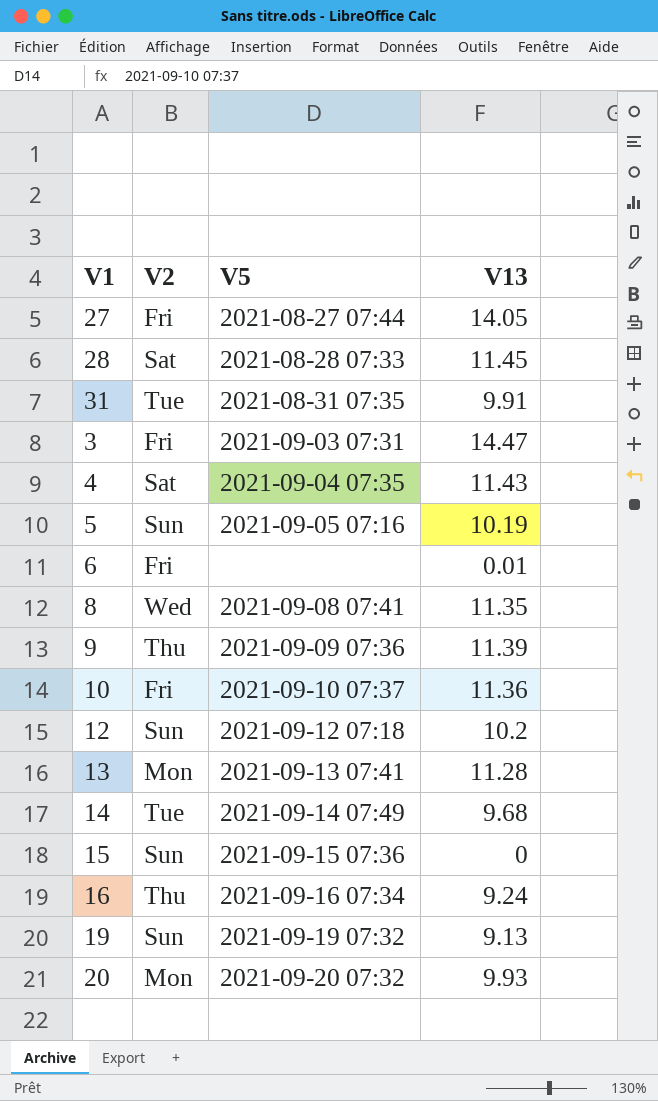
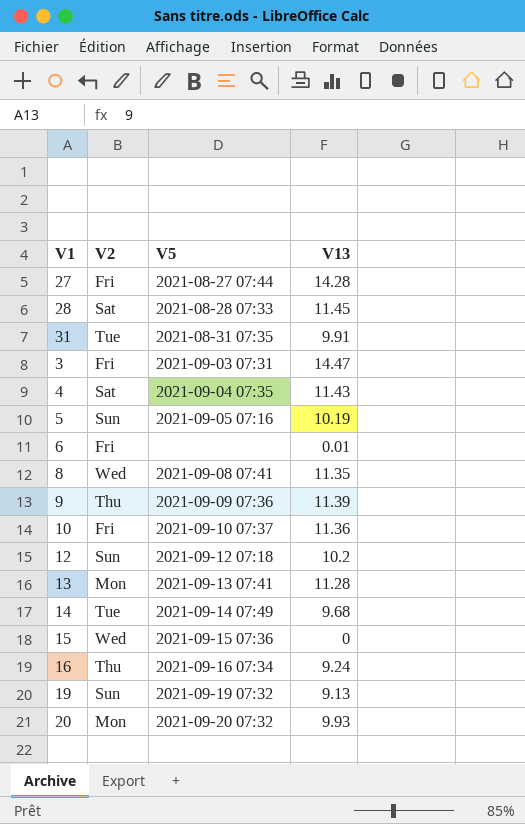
27 | V13: 14.05 -> 14.28
15 | V2: Sun -> Wed

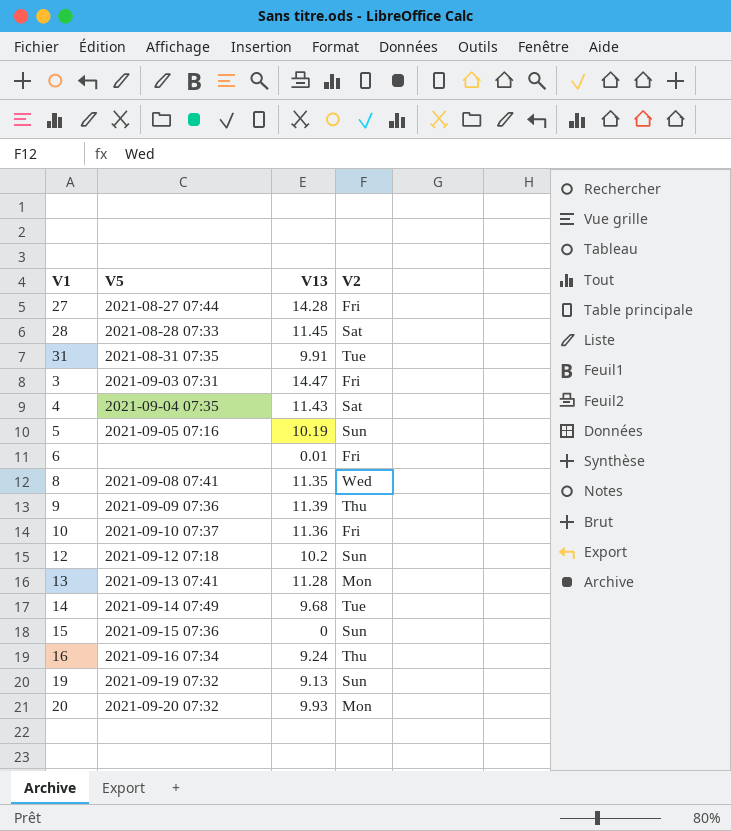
column V2 | position: 2 -> 4
15 | V2: Wed -> Sun

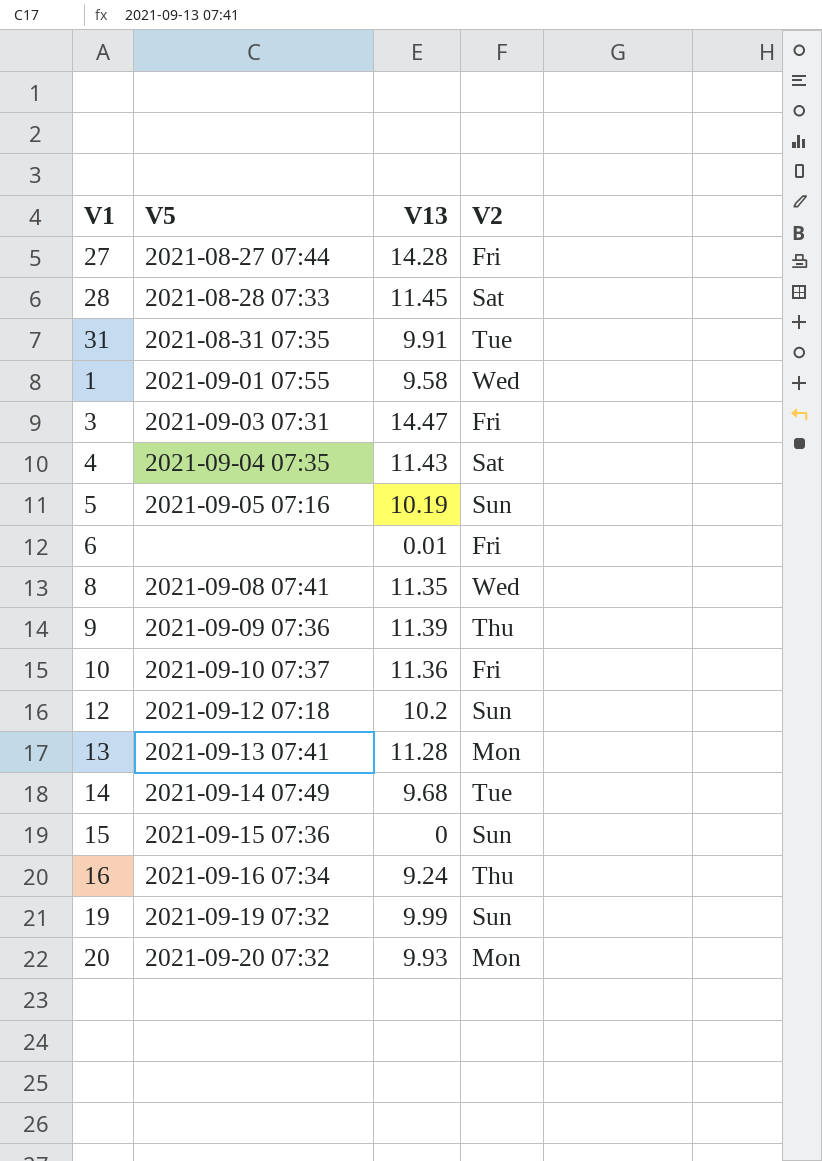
row 1: none -> 2021-09-01 07:55 | 9.58 | Wed
19 | V13: 9.13 -> 9.99

